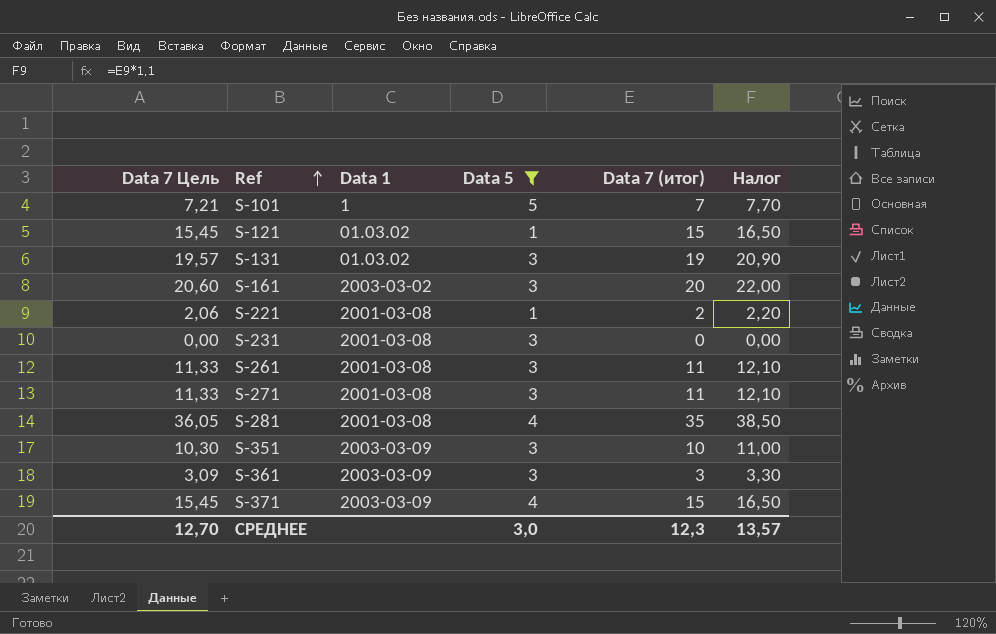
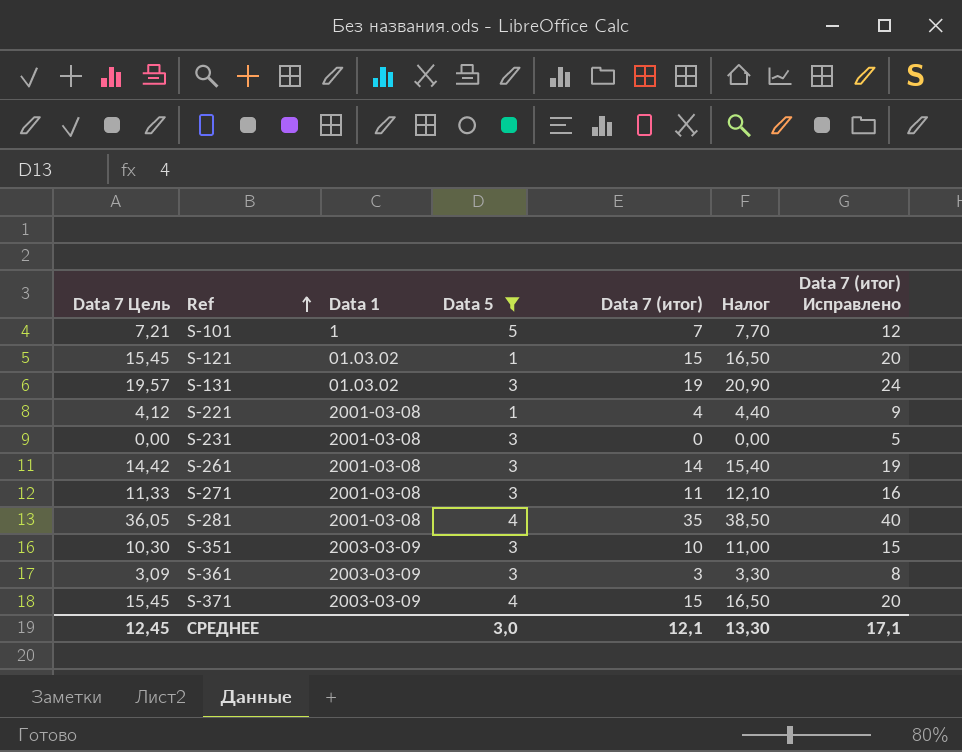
column Data 7 (итог) Исправлено | formula: none -> [Data 7 (итог)] + 5
row S-161: 20,60 | 2003-03-02 | 3 | 20 | 22,00 -> none
S-221 | Data 7 Цель: 2,06 -> 4,12
S-221 | Data 7 (итог): 2 -> 4
S-221 | Налог: 2,20 -> 4,40
S-261 | Data 7 Цель: 11,33 -> 14,42
S-261 | Data 7 (итог): 11 -> 14
S-261 | Налог: 12,10 -> 15,40
СРЕДНЕЕ | Data 7 Цель: 12,70 -> 12,45
СРЕДНЕЕ | Data 7 (итог): 12,3 -> 12,1
СРЕДНЕЕ | Налог: 13,57 -> 13,30

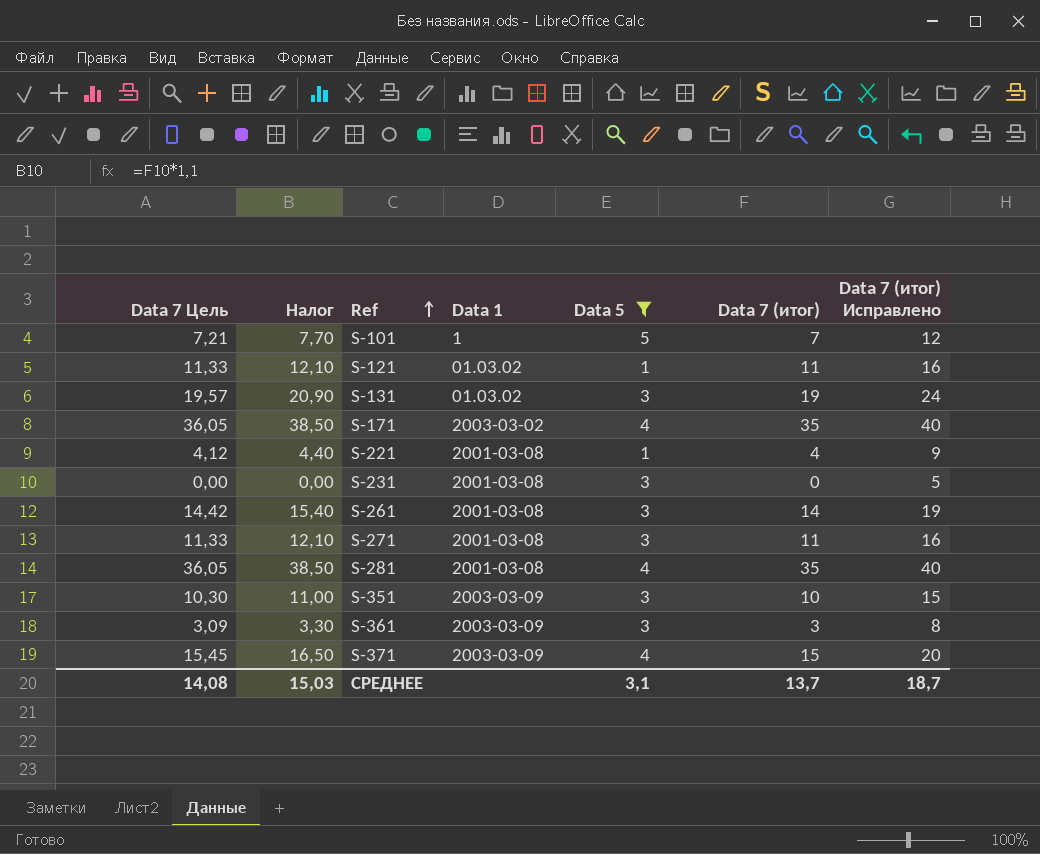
column Налог | position: 6 -> 2
S-121 | Data 7 Цель: 15,45 -> 11,33
S-121 | Налог: 16,50 -> 12,10
S-121 | Data 7 (итог): 15 -> 11
S-121 | Data 7 (итог) Исправлено: 20 -> 16
row S-171: none -> 36,05 | 38,50 | 2003-03-02 | 4 | 35 | 40
СРЕДНЕЕ | Data 7 Цель: 12,45 -> 14,08
СРЕДНЕЕ | Налог: 13,30 -> 15,03
СРЕДНЕЕ | Data 5: 3,0 -> 3,1
СРЕДНЕЕ | Data 7 (итог): 12,1 -> 13,7
СРЕДНЕЕ | Data 7 (итог) Исправлено: 17,1 -> 18,7

